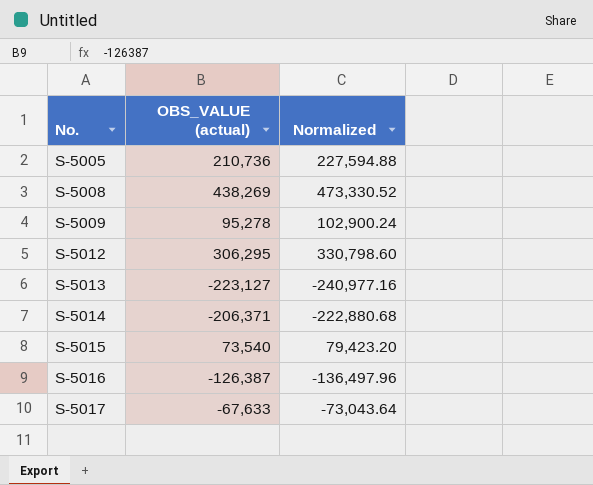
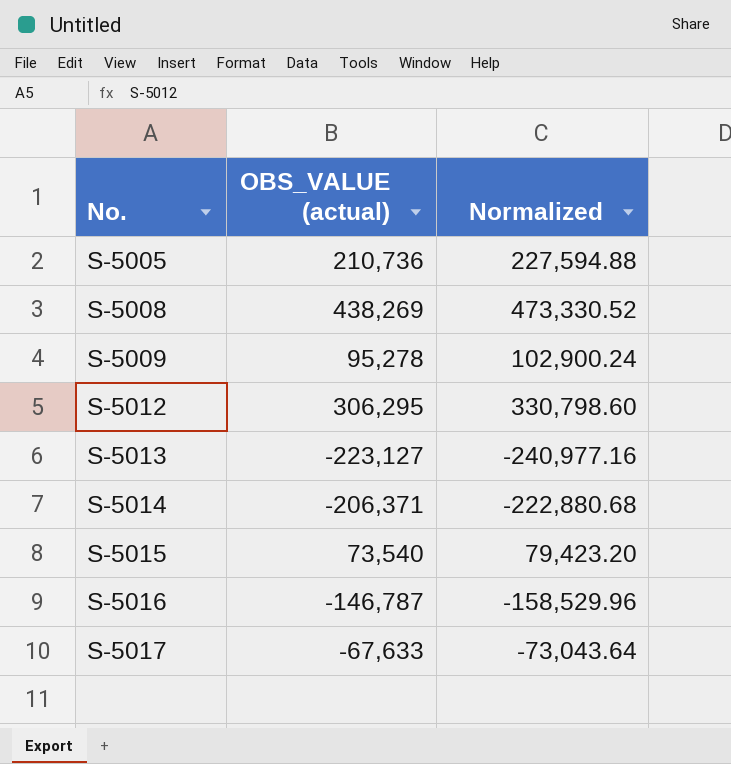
S-5016 | OBS_VALUE (actual): -126,387 -> -146,787
S-5016 | Normalized: -136,497.96 -> -158,529.96

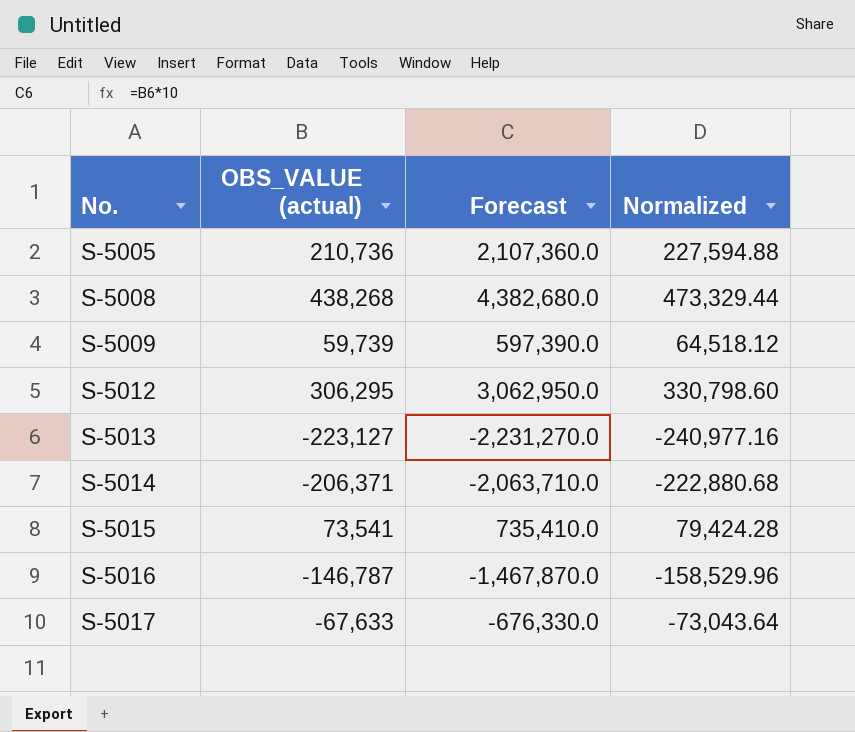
column Forecast | formula: none -> [OBS_VALUE (actual)] * 10
S-5008 | OBS_VALUE (actual): 438,269 -> 438,268
S-5008 | Normalized: 473,330.52 -> 473,329.44
S-5009 | OBS_VALUE (actual): 95,278 -> 59,739
S-5009 | Normalized: 102,900.24 -> 64,518.12
S-5015 | OBS_VALUE (actual): 73,540 -> 73,541
S-5015 | Normalized: 79,423.20 -> 79,424.28

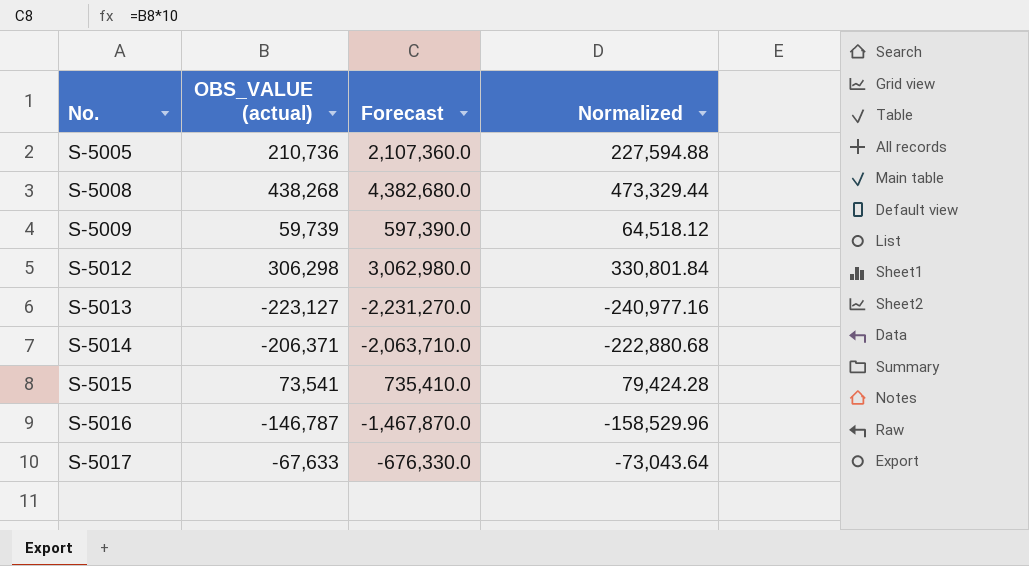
S-5012 | OBS_VALUE (actual): 306,295 -> 306,298
S-5012 | Forecast: 3,062,950.0 -> 3,062,980.0
S-5012 | Normalized: 330,798.60 -> 330,801.84

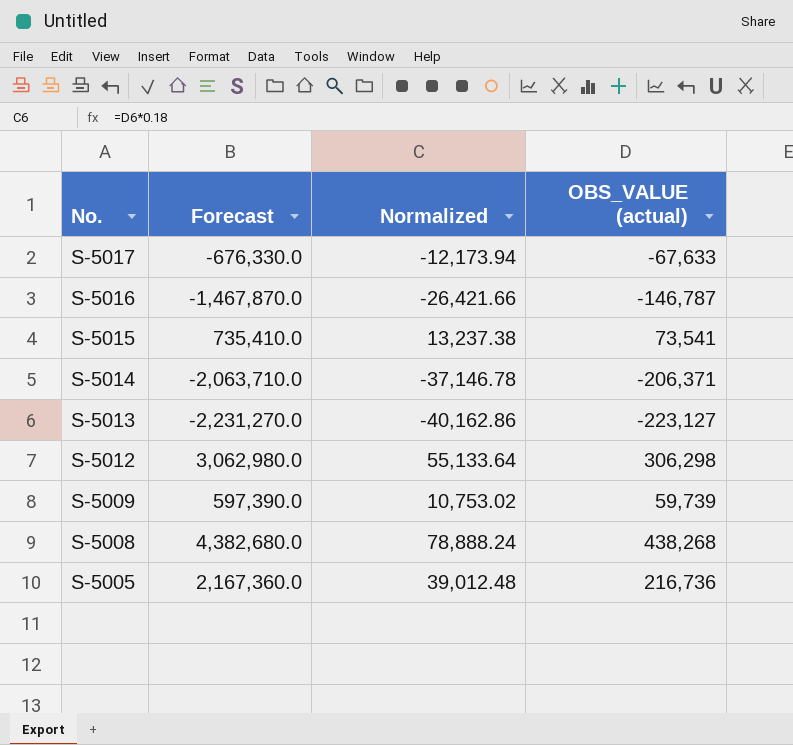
row order: No. ascending -> No. descending
column Normalized | formula: [OBS_VALUE (actual)] * 1.08 -> [OBS_VALUE (actual)] * 0.18
column OBS_VALUE (actual) | position: 2 -> 4
S-5005 | Forecast: 2,107,360.0 -> 2,167,360.0
S-5005 | OBS_VALUE (actual): 210,736 -> 216,736

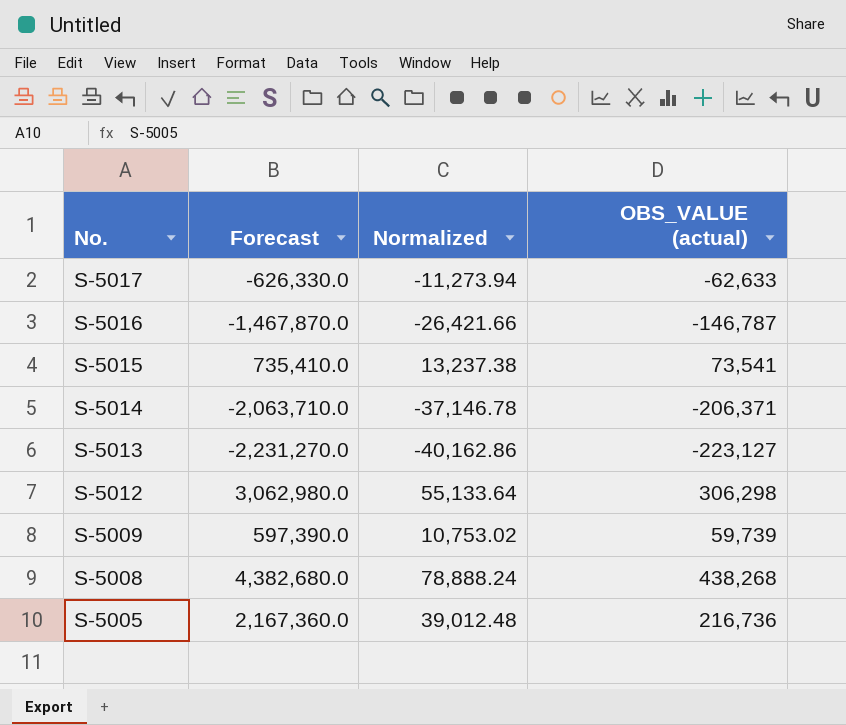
S-5017 | Forecast: -676,330.0 -> -626,330.0
S-5017 | Normalized: -12,173.94 -> -11,273.94
S-5017 | OBS_VALUE (actual): -67,633 -> -62,633

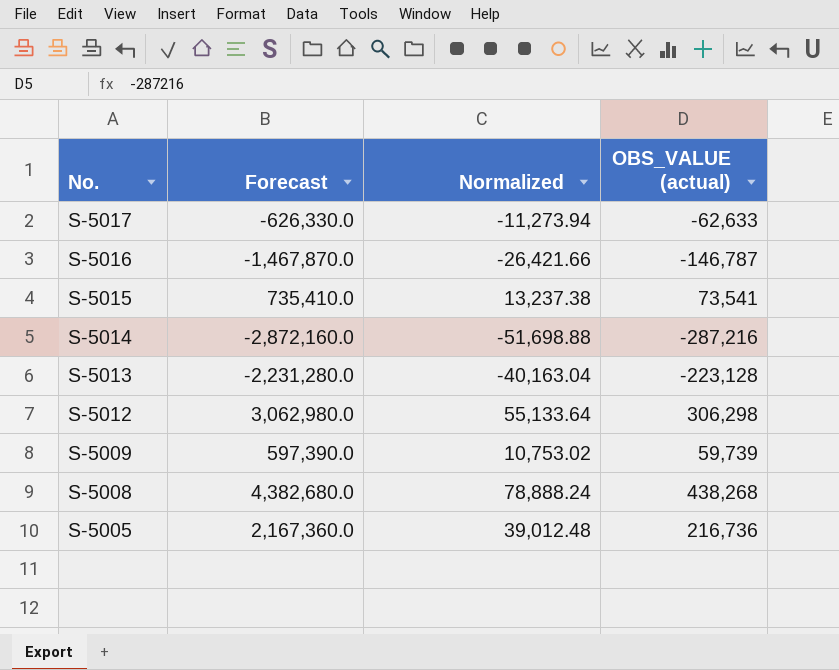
S-5014 | Forecast: -2,063,710.0 -> -2,872,160.0
S-5014 | Normalized: -37,146.78 -> -51,698.88
S-5014 | OBS_VALUE (actual): -206,371 -> -287,216
S-5013 | Forecast: -2,231,270.0 -> -2,231,280.0
S-5013 | Normalized: -40,162.86 -> -40,163.04
S-5013 | OBS_VALUE (actual): -223,127 -> -223,128

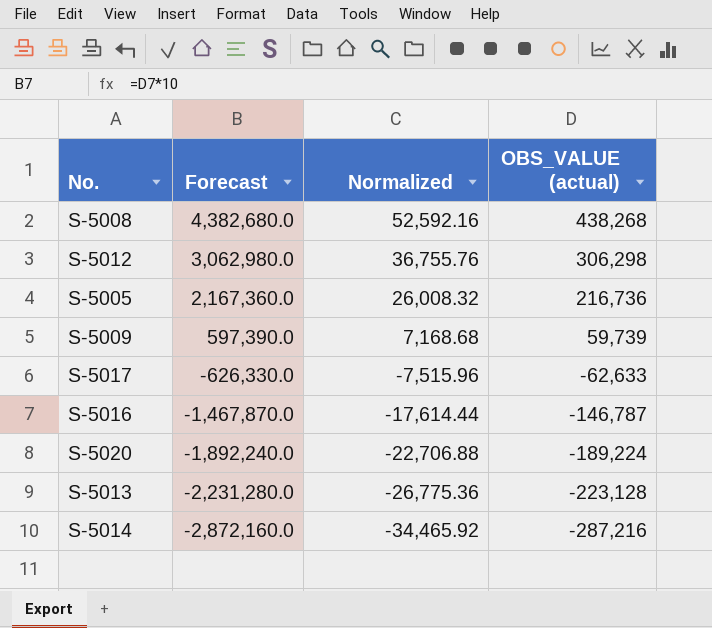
row order: No. descending -> Forecast descending
column Normalized | formula: [OBS_VALUE (actual)] * 0.18 -> [OBS_VALUE (actual)] * 0.12
row S-5015: 735,410.0 | 13,237.38 | 73,541 -> none
row S-5020: none -> -1,892,240.0 | -22,706.88 | -189,224

